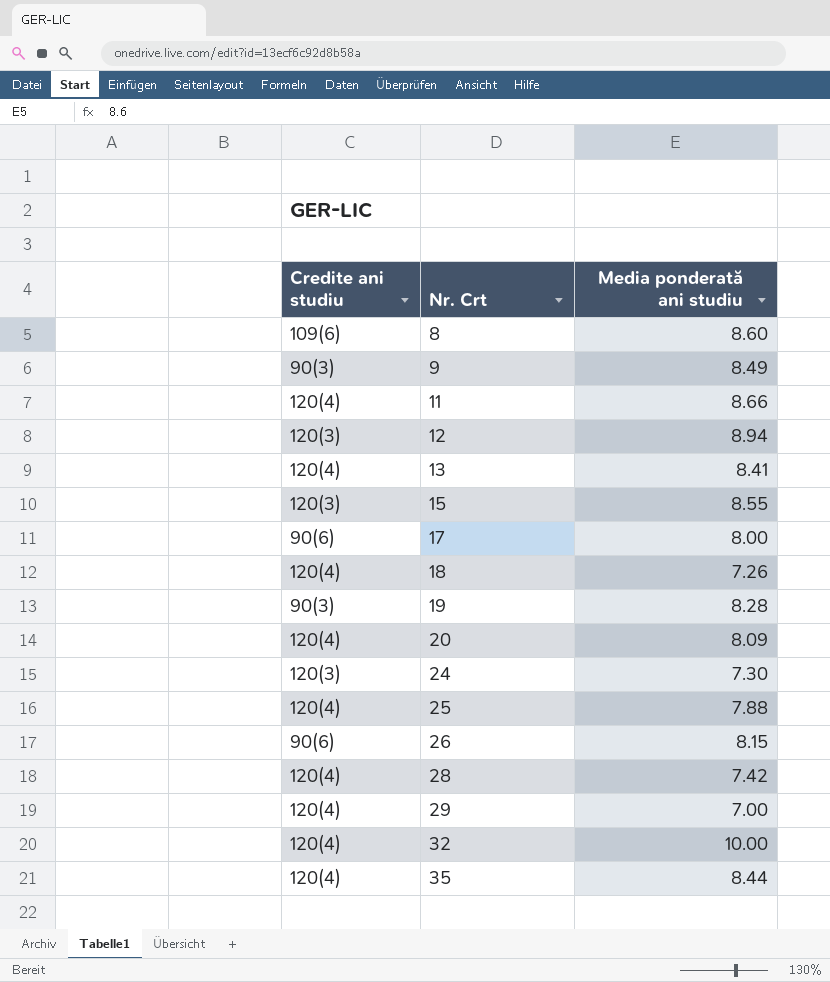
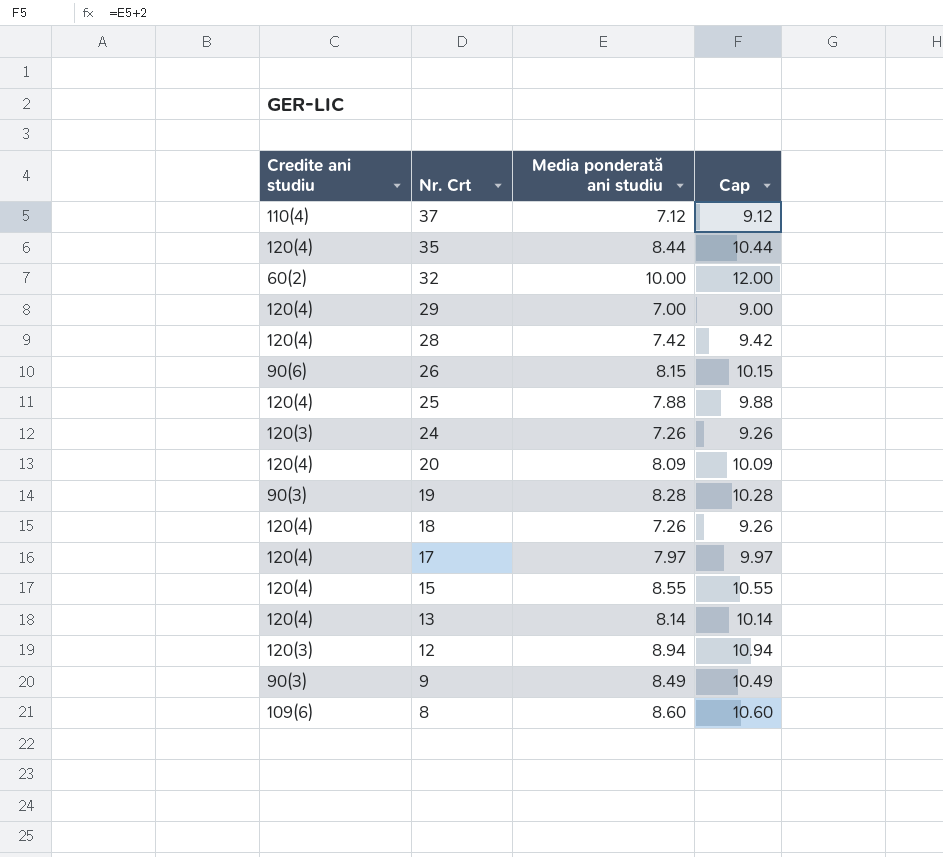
row order: Nr. Crt ascending -> Nr. Crt descending
column Cap | formula: none -> [Media ponderată ani studiu] + 2
row 11: 120(4) | 8.66 -> none
row 37: none -> 110(4) | 7.12 | 9.12
32 | Credite ani studiu: 120(4) -> 60(2)
24 | Media ponderată ani studiu: 7.30 -> 7.26
17 | Credite ani studiu: 90(6) -> 120(4)
17 | Media ponderată ani studiu: 8.00 -> 7.97
15 | Credite ani studiu: 120(3) -> 120(4)
13 | Media ponderată ani studiu: 8.41 -> 8.14

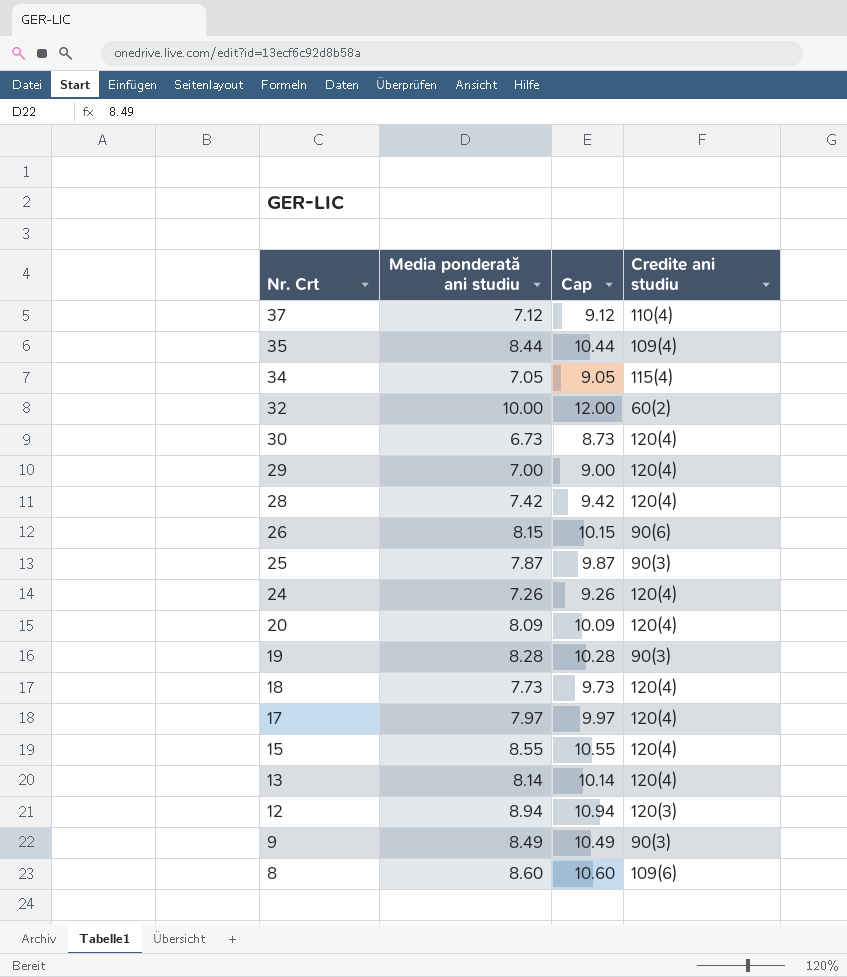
column Credite ani studiu | position: 1 -> 4
35 | Credite ani studiu: 120(4) -> 109(4)
row 34: none -> 7.05 | 9.05 | 115(4)
row 30: none -> 6.73 | 8.73 | 120(4)
25 | Media ponderată ani studiu: 7.88 -> 7.87
25 | Cap: 9.88 -> 9.87
25 | Credite ani studiu: 120(4) -> 90(3)
24 | Credite ani studiu: 120(3) -> 120(4)
18 | Media ponderată ani studiu: 7.26 -> 7.73
18 | Cap: 9.26 -> 9.73

